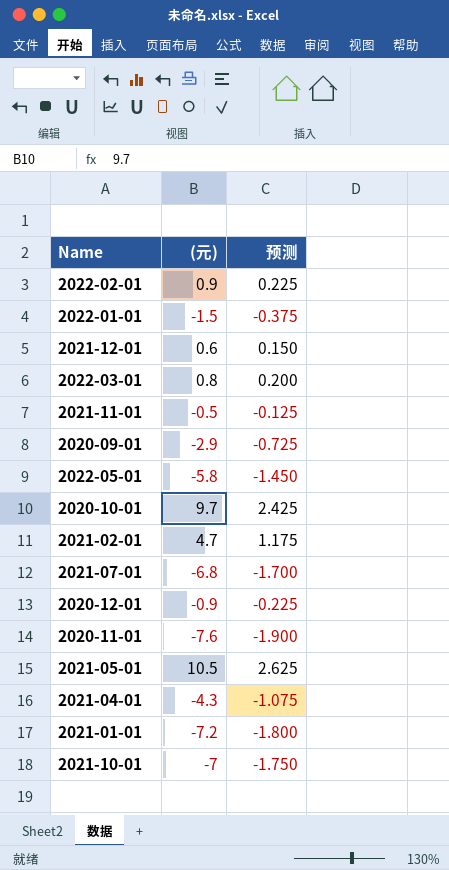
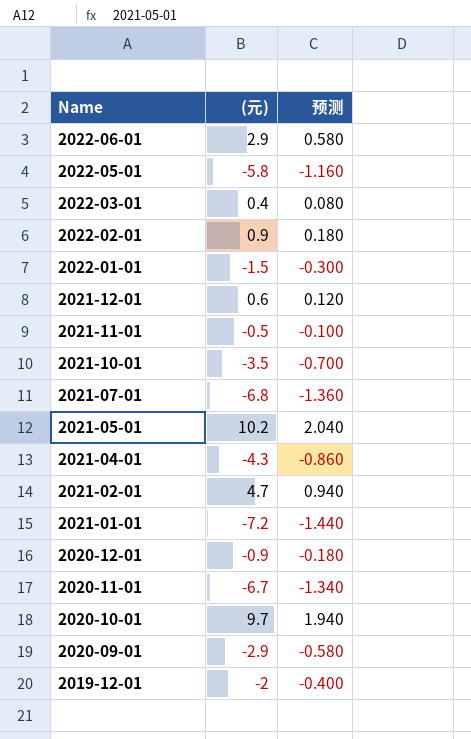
row order: none -> Name descending
column 预测 | formula: [(元)] * 0.25 -> [(元)] * 0.2
row 2022-06-01: none -> 2.9 | 0.580
2022-03-01 | (元): 0.8 -> 0.4
2021-10-01 | (元): -7 -> -3.5
2021-05-01 | (元): 10.5 -> 10.2
2020-11-01 | (元): -7.6 -> -6.7
row 2019-12-01: none -> -2 | -0.400

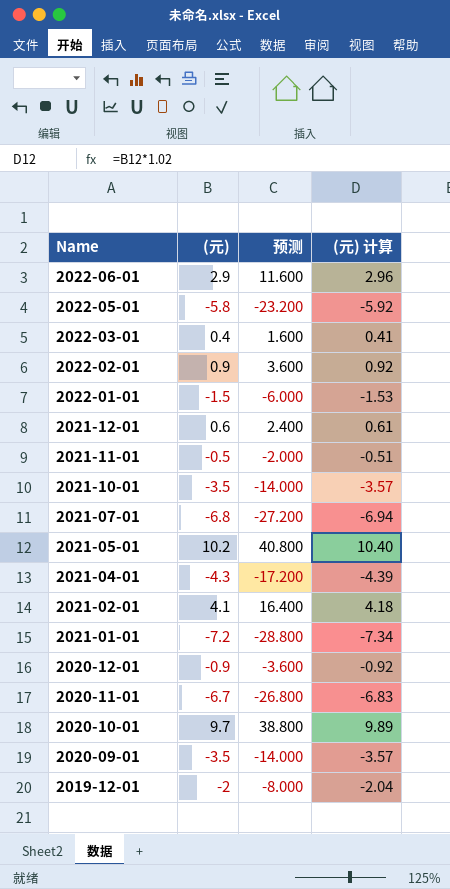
column 预测 | formula: [(元)] * 0.2 -> [(元)] * 4
column (元) 计算 | formula: none -> [(元)] * 1.02
2021-02-01 | (元): 4.7 -> 4.1
2020-09-01 | (元): -2.9 -> -3.5

